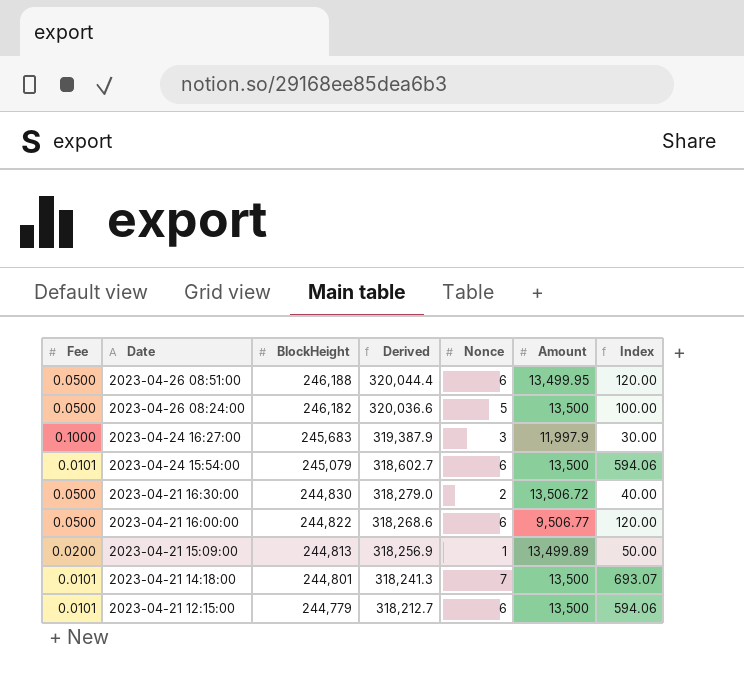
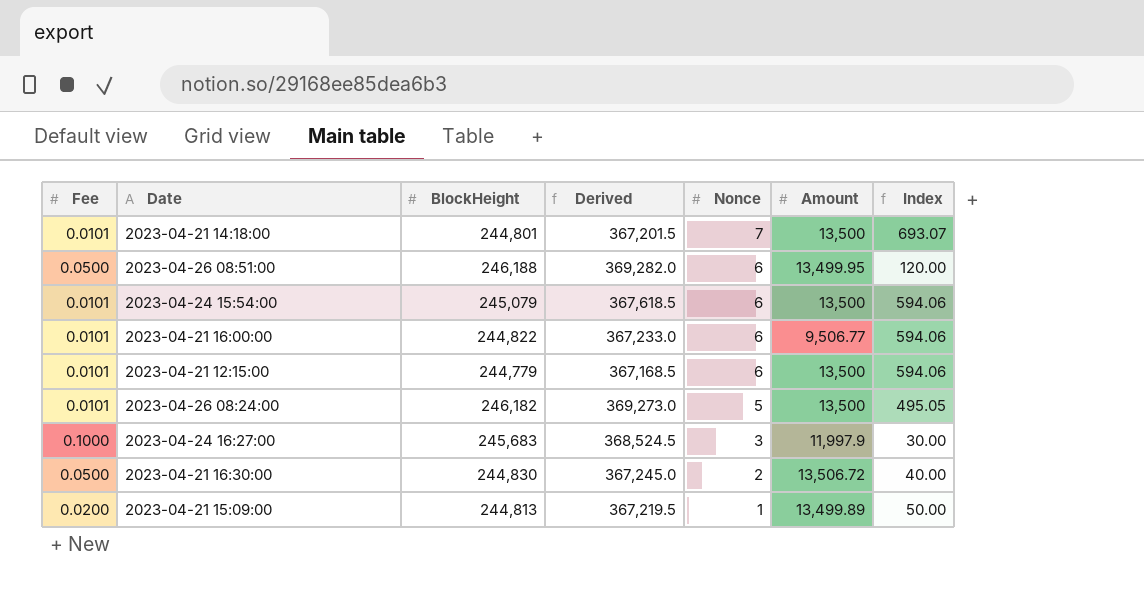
row order: Date descending -> Nonce descending
column Derived | formula: [BlockHeight] * 1.3 -> [BlockHeight] * 1.5
2023-04-21 16:00:00 | Fee: 0.0500 -> 0.0101
2023-04-21 16:00:00 | Index: 120.00 -> 594.06
2023-04-26 08:24:00 | Fee: 0.0500 -> 0.0101
2023-04-26 08:24:00 | Index: 100.00 -> 495.05

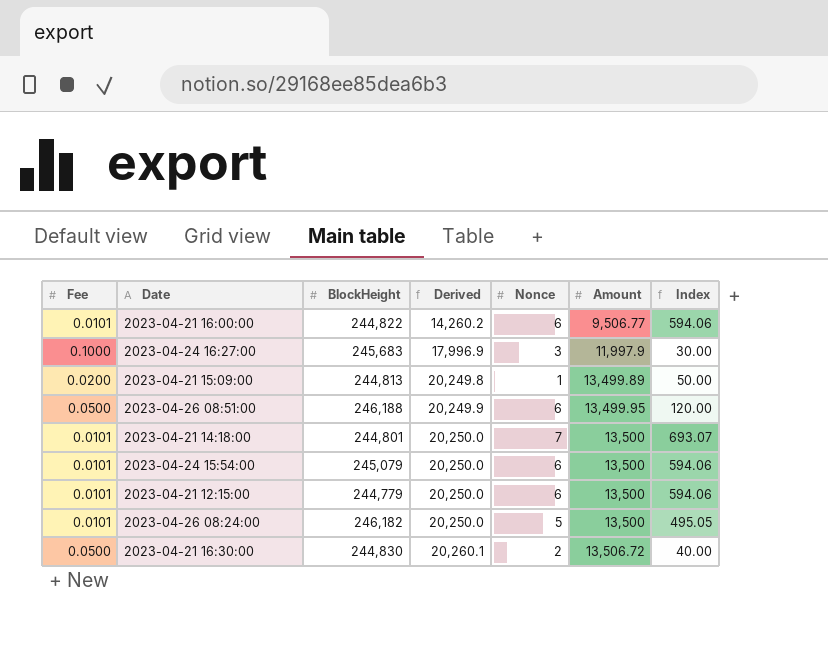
row order: Nonce descending -> Derived ascending
column Derived | formula: [BlockHeight] * 1.5 -> [Amount] * 1.5

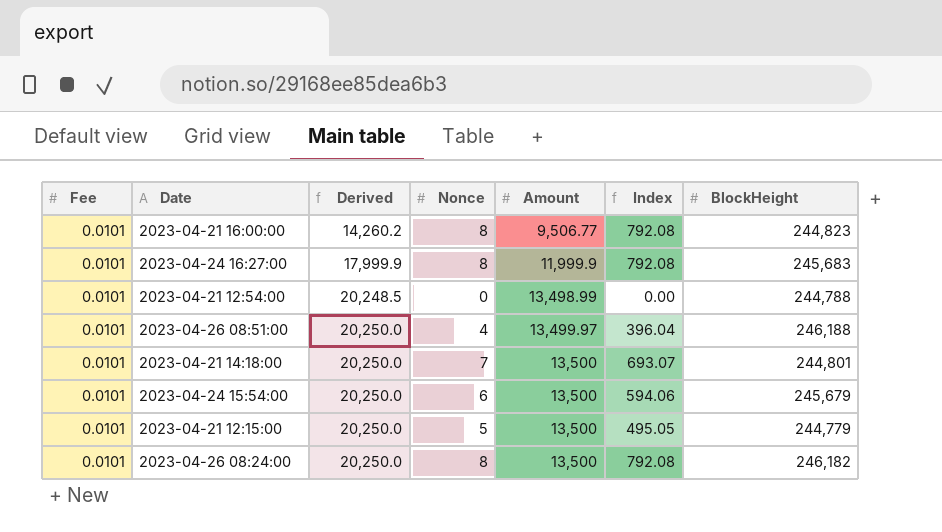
column BlockHeight | position: 3 -> 7
row 2023-04-21 15:09:00: 0.0200 | 244,813 | 20,249.8 | 1 | 13,499.89 | 50.00 -> none
row 2023-04-21 16:30:00: 0.0500 | 244,830 | 20,260.1 | 2 | 13,506.72 | 40.00 -> none
2023-04-21 16:00:00 | Nonce: 6 -> 8
2023-04-21 16:00:00 | Index: 594.06 -> 792.08
2023-04-21 16:00:00 | BlockHeight: 244,822 -> 244,823
2023-04-24 16:27:00 | Fee: 0.1000 -> 0.0101
2023-04-24 16:27:00 | Derived: 17,996.9 -> 17,999.9
2023-04-24 16:27:00 | Nonce: 3 -> 8
2023-04-24 16:27:00 | Amount: 11,997.9 -> 11,999.9
2023-04-24 16:27:00 | Index: 30.00 -> 792.08
row 2023-04-21 12:54:00: none -> 0.0101 | 20,248.5 | 0 | 13,498.99 | 0.00 | 244,788
2023-04-26 08:51:00 | Fee: 0.0500 -> 0.0101
2023-04-26 08:51:00 | Derived: 20,249.9 -> 20,250.0
2023-04-26 08:51:00 | Nonce: 6 -> 4
2023-04-26 08:51:00 | Amount: 13,499.95 -> 13,499.97
2023-04-26 08:51:00 | Index: 120.00 -> 396.04
2023-04-24 15:54:00 | BlockHeight: 245,079 -> 245,679
2023-04-21 12:15:00 | Nonce: 6 -> 5
2023-04-21 12:15:00 | Index: 594.06 -> 495.05
2023-04-26 08:24:00 | Nonce: 5 -> 8
2023-04-26 08:24:00 | Index: 495.05 -> 792.08

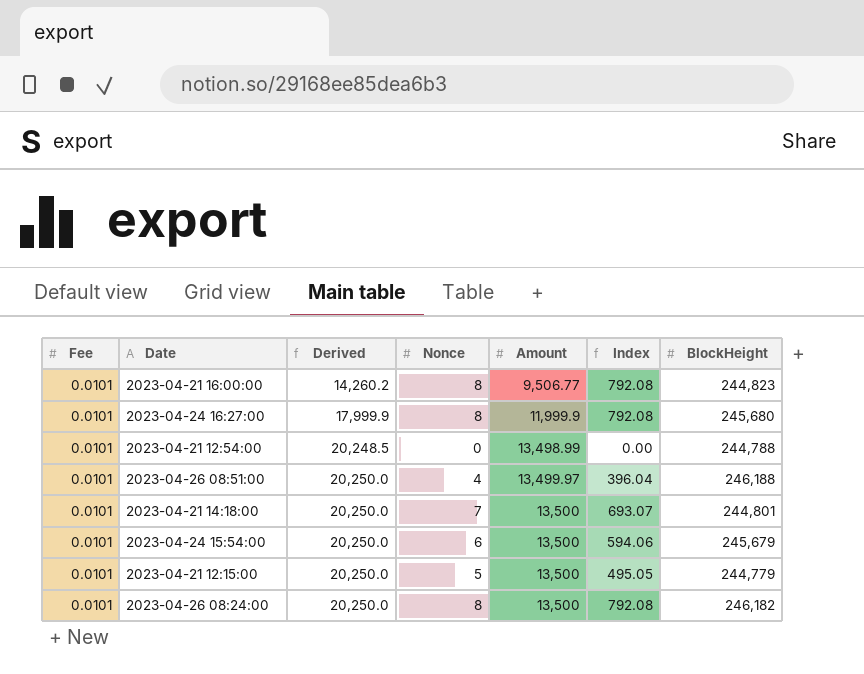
2023-04-24 16:27:00 | BlockHeight: 245,683 -> 245,680

